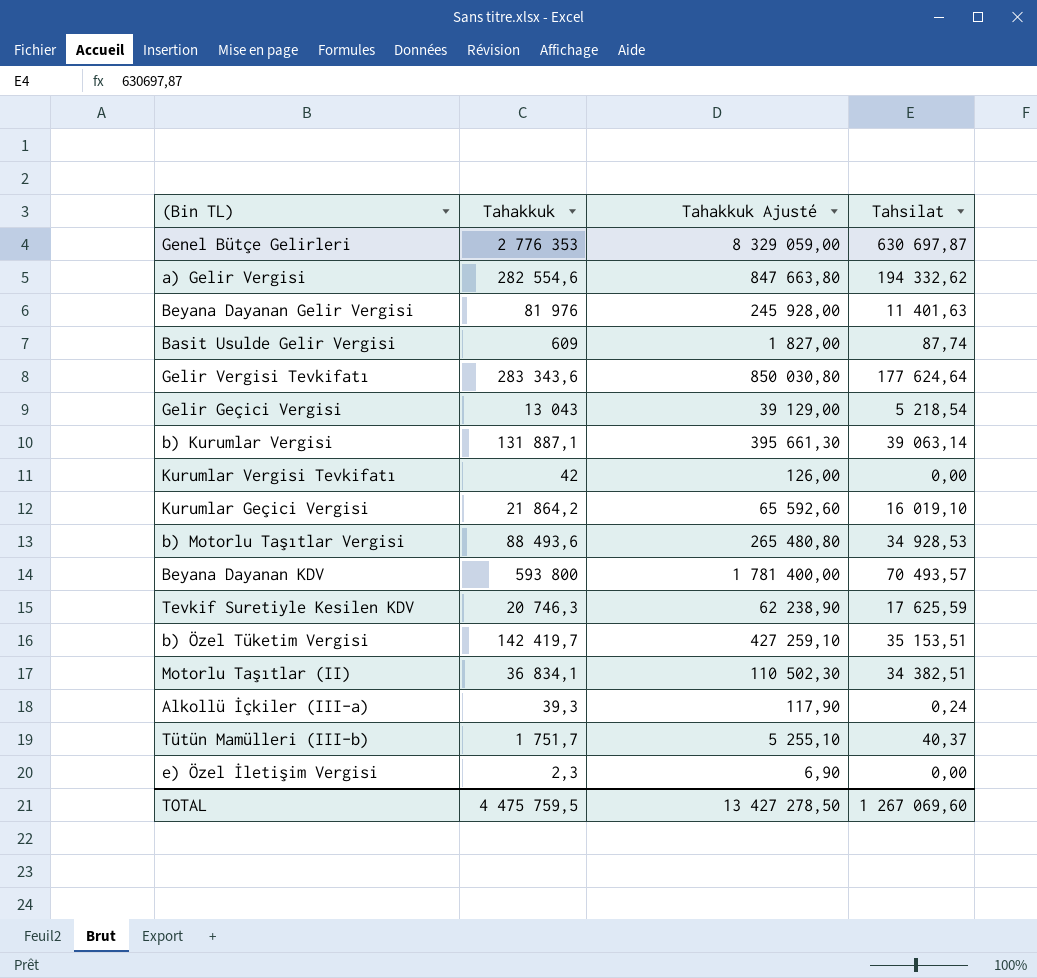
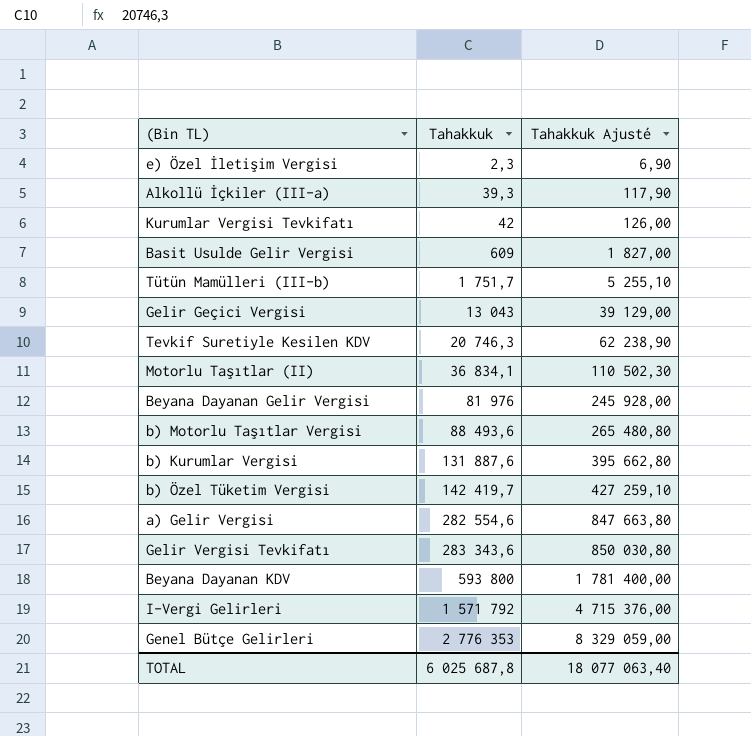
row order: none -> Tahakkuk ascending
column Tahsilat | position: 4 -> none
row Kurumlar Geçici Vergisi: 21 864,2 | 65 592,60 | 16 019,10 -> none
b) Kurumlar Vergisi | Tahakkuk: 131 887,1 -> 131 887,6
b) Kurumlar Vergisi | Tahakkuk Ajusté: 395 661,30 -> 395 662,80
row I-Vergi Gelirleri: none -> 1 571 792 | 4 715 376,00
TOTAL | Tahakkuk: 4 475 759,5 -> 6 025 687,8
TOTAL | Tahakkuk Ajusté: 13 427 278,50 -> 18 077 063,40

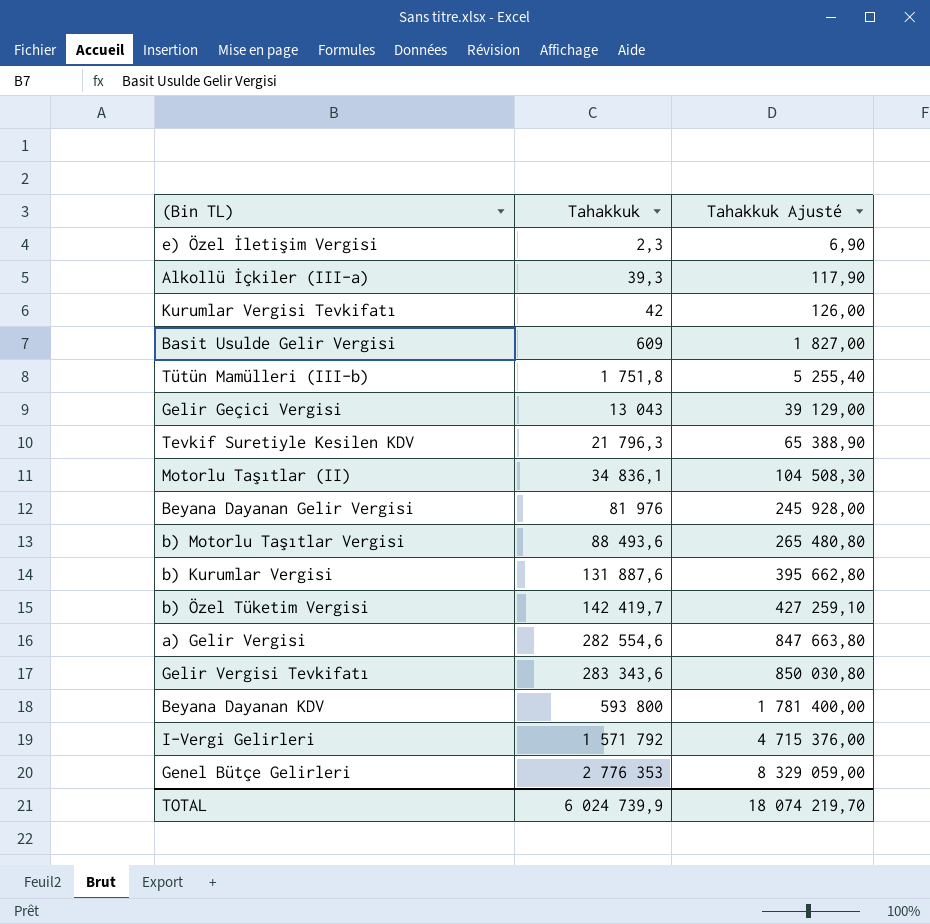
Tütün Mamülleri (III-b) | Tahakkuk: 1 751,7 -> 1 751,8
Tütün Mamülleri (III-b) | Tahakkuk Ajusté: 5 255,10 -> 5 255,40
Tevkif Suretiyle Kesilen KDV | Tahakkuk: 20 746,3 -> 21 796,3
Tevkif Suretiyle Kesilen KDV | Tahakkuk Ajusté: 62 238,90 -> 65 388,90
Motorlu Taşıtlar (II) | Tahakkuk: 36 834,1 -> 34 836,1
Motorlu Taşıtlar (II) | Tahakkuk Ajusté: 110 502,30 -> 104 508,30
TOTAL | Tahakkuk: 6 025 687,8 -> 6 024 739,9
TOTAL | Tahakkuk Ajusté: 18 077 063,40 -> 18 074 219,70

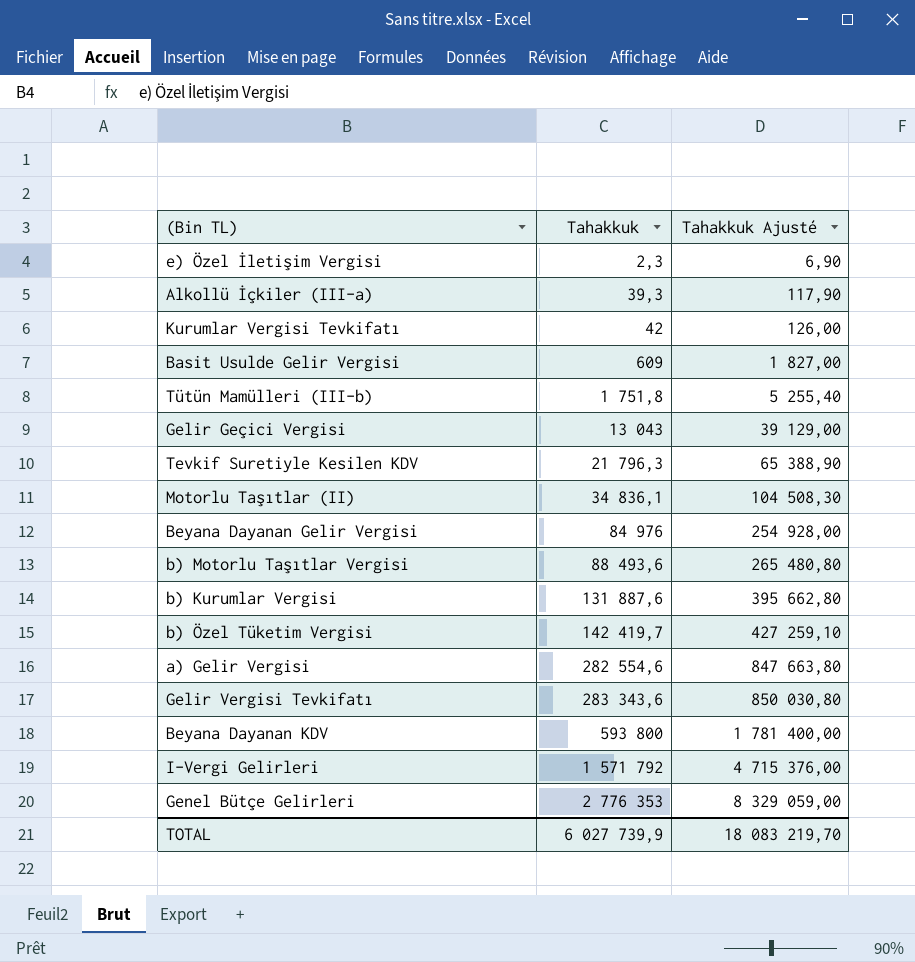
Beyana Dayanan Gelir Vergisi | Tahakkuk: 81 976 -> 84 976
Beyana Dayanan Gelir Vergisi | Tahakkuk Ajusté: 245 928,00 -> 254 928,00
TOTAL | Tahakkuk: 6 024 739,9 -> 6 027 739,9
TOTAL | Tahakkuk Ajusté: 18 074 219,70 -> 18 083 219,70

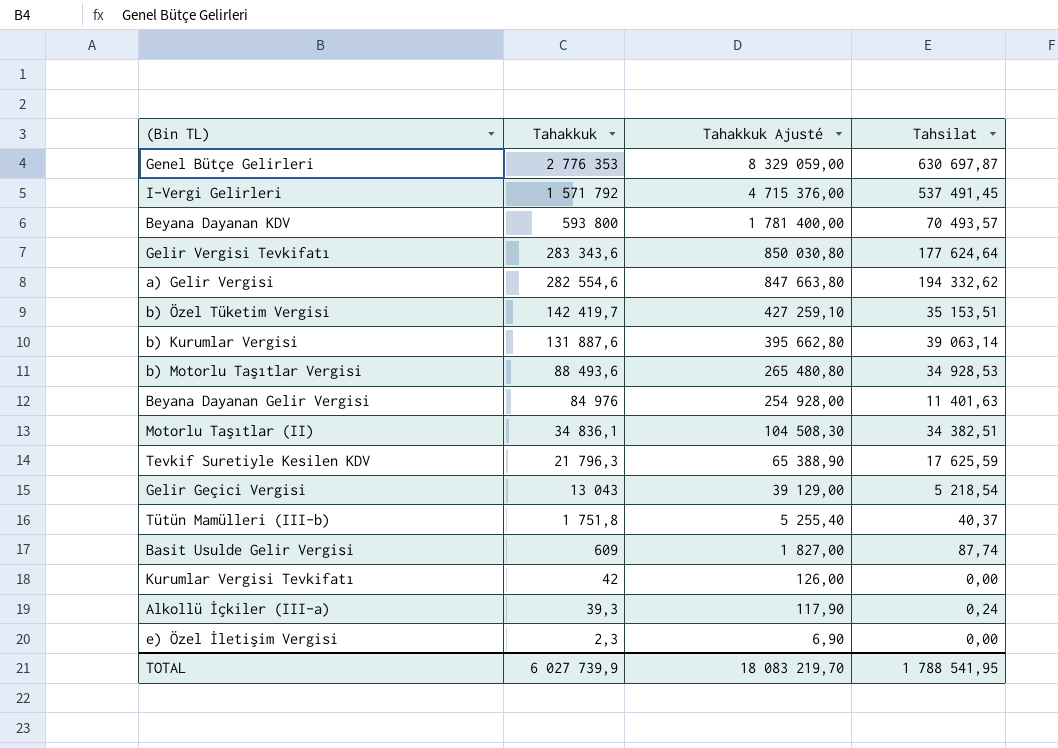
row order: Tahakkuk ascending -> Tahakkuk descending
column Tahsilat | position: none -> 4

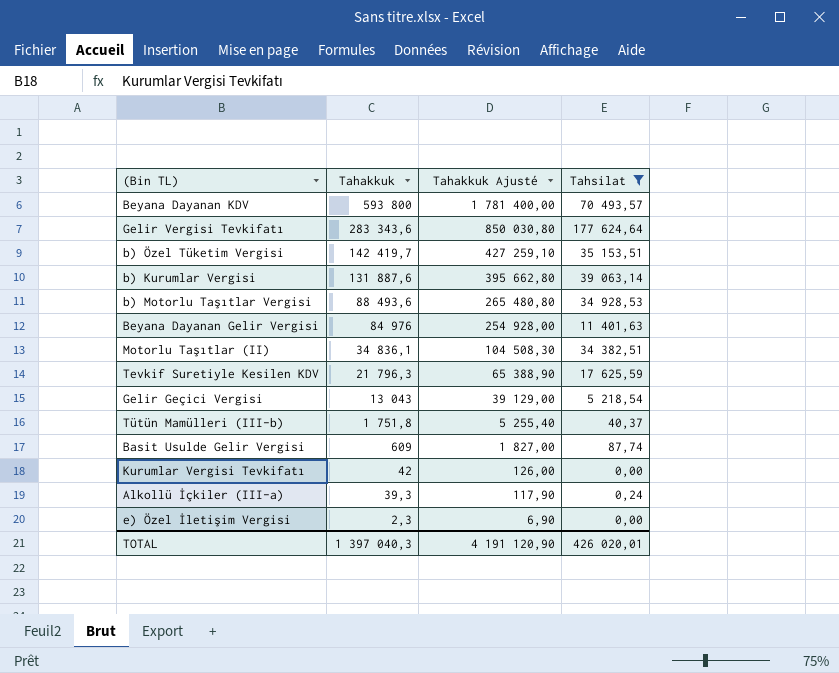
filter: none -> Tahsilat <= 177 624,64
TOTAL | Tahakkuk: 6 027 739,9 -> 1 397 040,3
TOTAL | Tahakkuk Ajusté: 18 083 219,70 -> 4 191 120,90
TOTAL | Tahsilat: 1 788 541,95 -> 426 020,01

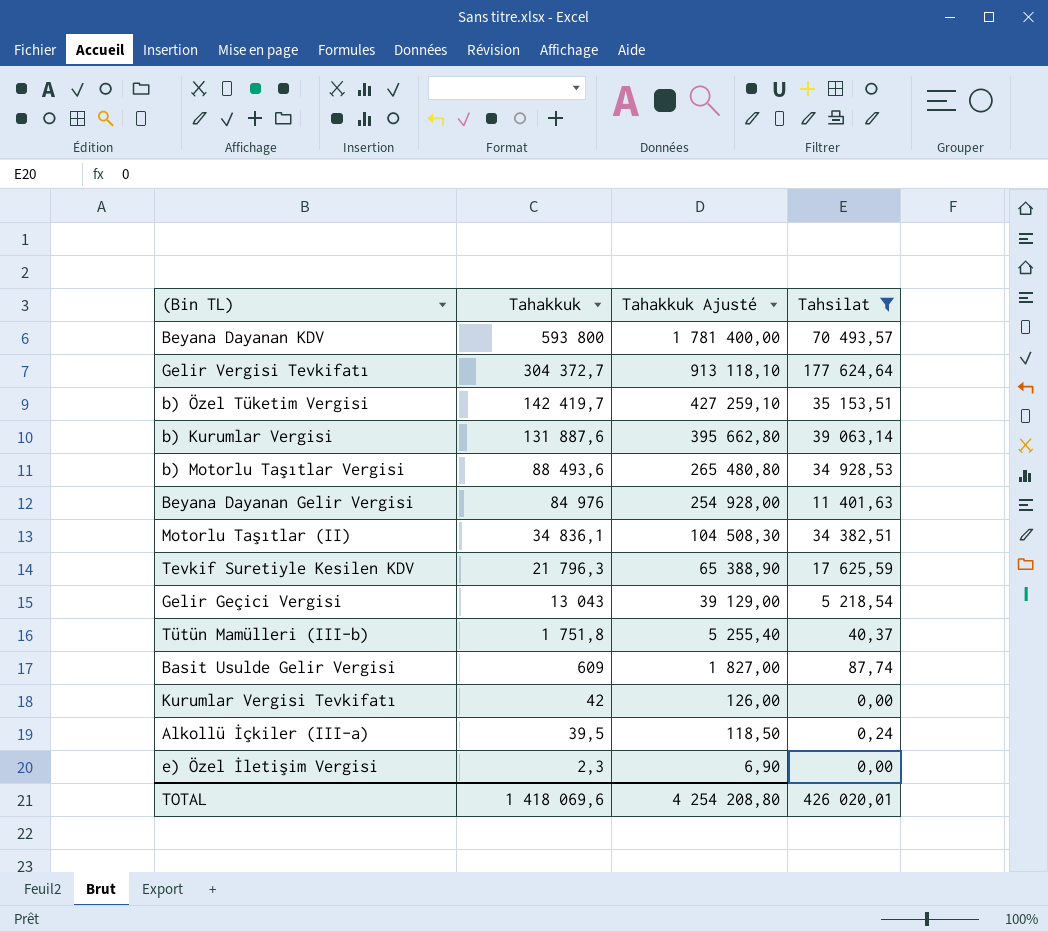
Gelir Vergisi Tevkifatı | Tahakkuk: 283 343,6 -> 304 372,7
Gelir Vergisi Tevkifatı | Tahakkuk Ajusté: 850 030,80 -> 913 118,10
Alkollü İçkiler (III-a) | Tahakkuk: 39,3 -> 39,5
Alkollü İçkiler (III-a) | Tahakkuk Ajusté: 117,90 -> 118,50
TOTAL | Tahakkuk: 1 397 040,3 -> 1 418 069,6
TOTAL | Tahakkuk Ajusté: 4 191 120,90 -> 4 254 208,80

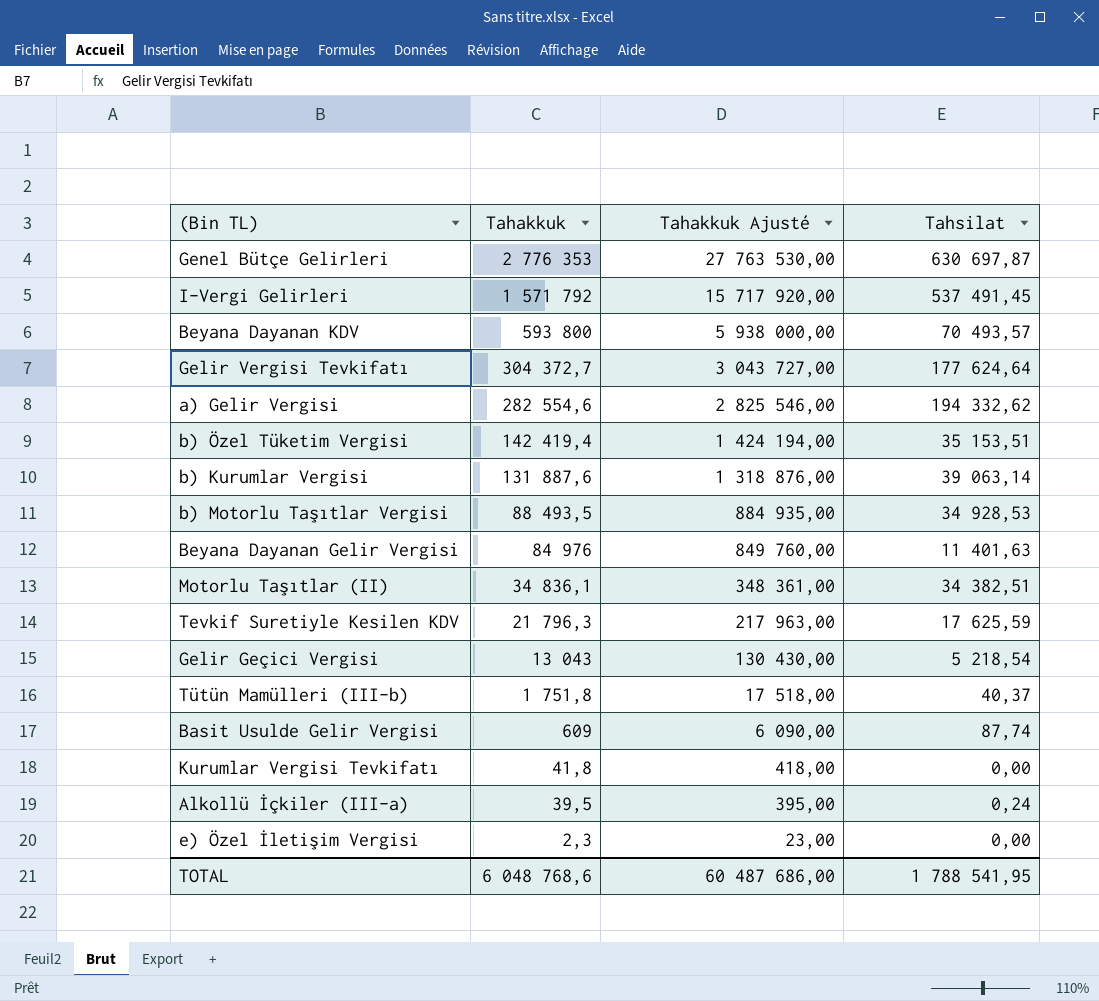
filter: Tahsilat <= 177 624,64 -> none
column Tahakkuk Ajusté | formula: [Tahakkuk] * 3 -> [Tahakkuk] * 10
b) Özel Tüketim Vergisi | Tahakkuk: 142 419,7 -> 142 419,4
b) Motorlu Taşıtlar Vergisi | Tahakkuk: 88 493,6 -> 88 493,5
Kurumlar Vergisi Tevkifatı | Tahakkuk: 42 -> 41,8
TOTAL | Tahakkuk: 1 418 069,6 -> 6 048 768,6
TOTAL | Tahakkuk Ajusté: 4 254 208,80 -> 60 487 686,00
TOTAL | Tahsilat: 426 020,01 -> 1 788 541,95

